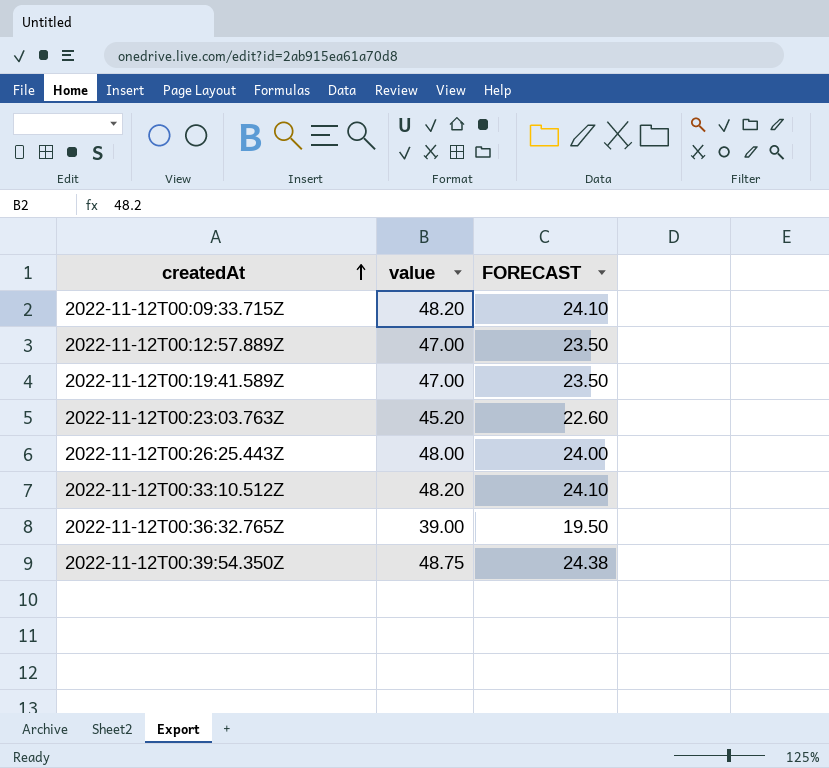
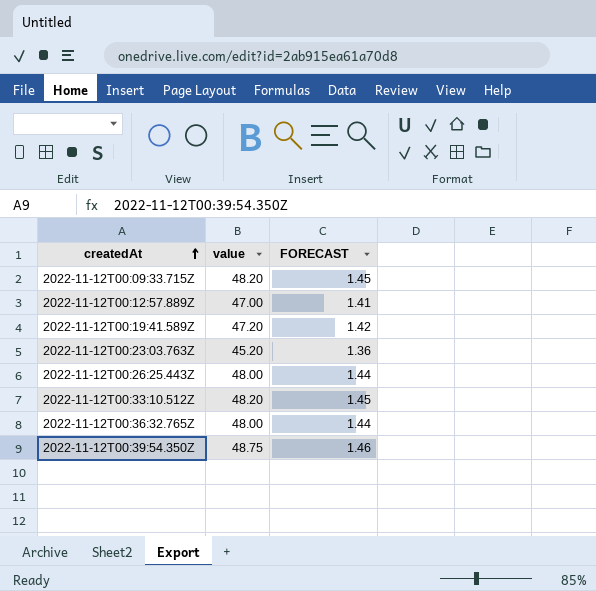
column FORECAST | formula: [value] * 0.5 -> [value] * 0.03
2022-11-12T00:19:41.589Z | value: 47.00 -> 47.20
2022-11-12T00:36:32.765Z | value: 39.00 -> 48.00

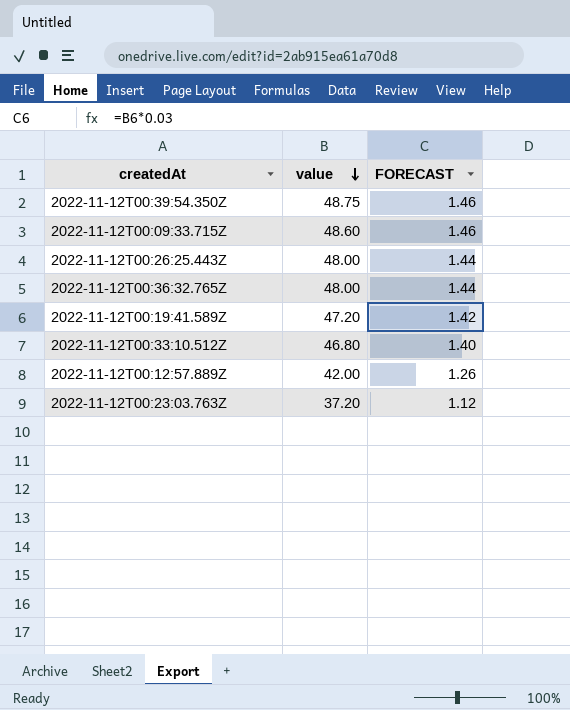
row order: createdAt ascending -> value descending
2022-11-12T00:09:33.715Z | value: 48.20 -> 48.60
2022-11-12T00:09:33.715Z | FORECAST: 1.45 -> 1.46
2022-11-12T00:33:10.512Z | value: 48.20 -> 46.80
2022-11-12T00:33:10.512Z | FORECAST: 1.45 -> 1.40
2022-11-12T00:12:57.889Z | value: 47.00 -> 42.00
2022-11-12T00:12:57.889Z | FORECAST: 1.41 -> 1.26
2022-11-12T00:23:03.763Z | value: 45.20 -> 37.20
2022-11-12T00:23:03.763Z | FORECAST: 1.36 -> 1.12

